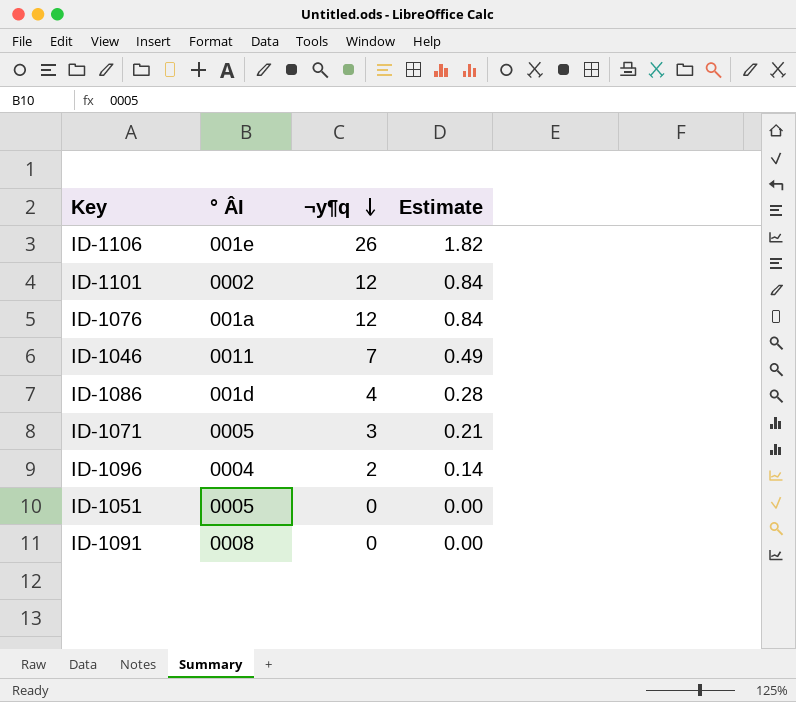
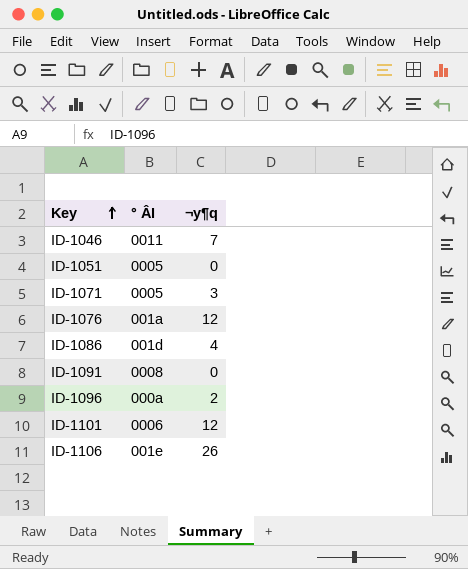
row order: ¬y¶q descending -> Key ascending
column Estimate | formula: [¬y¶q] * 0.07 -> none
ID-1096 | ° ÂI: 0004 -> 000a
ID-1101 | ° ÂI: 0002 -> 0006

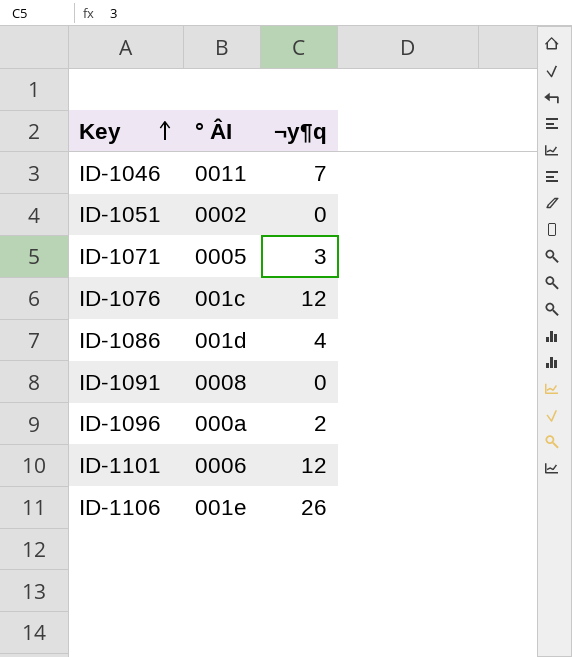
ID-1051 | ° ÂI: 0005 -> 0002
ID-1076 | ° ÂI: 001a -> 001c

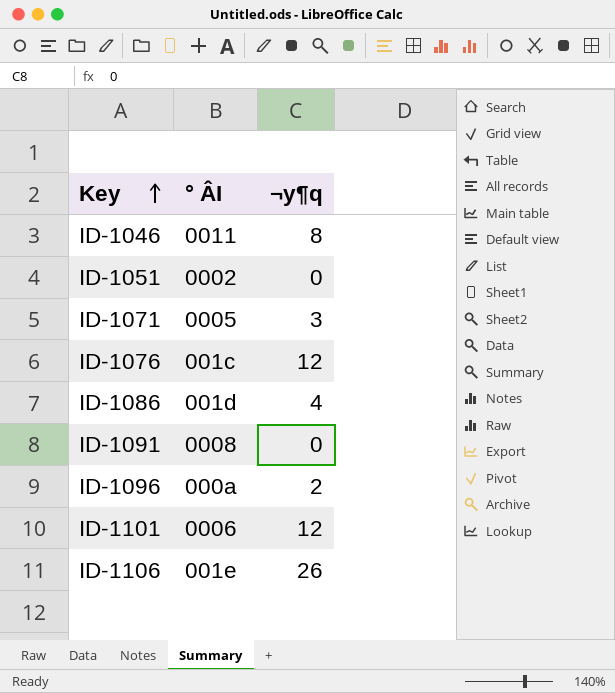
ID-1046 | ¬y¶q: 7 -> 8

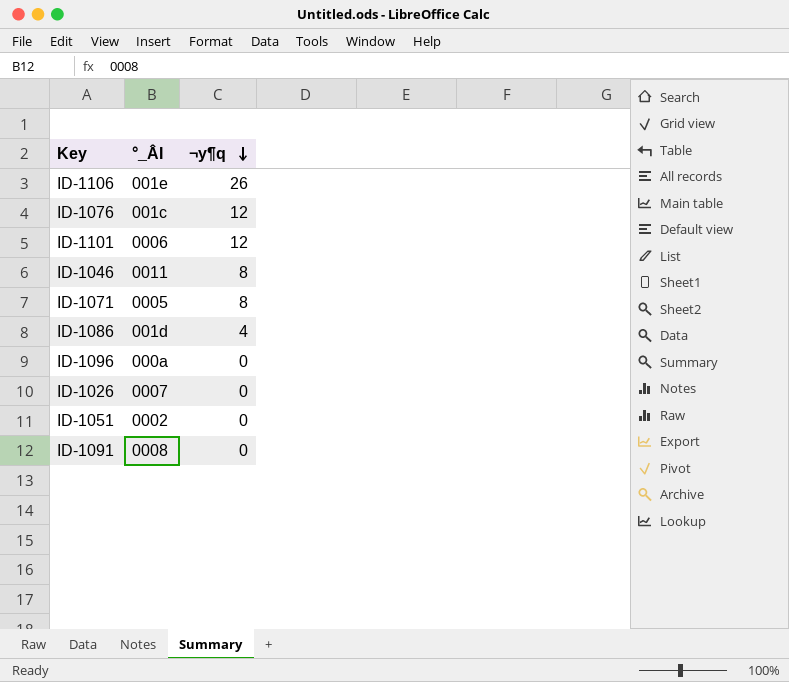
row order: Key ascending -> ¬y¶q descending
column name: ° ÂI -> °_ÂI
ID-1071 | ¬y¶q: 3 -> 8
ID-1096 | ¬y¶q: 2 -> 0
row ID-1026: none -> 0007 | 0

